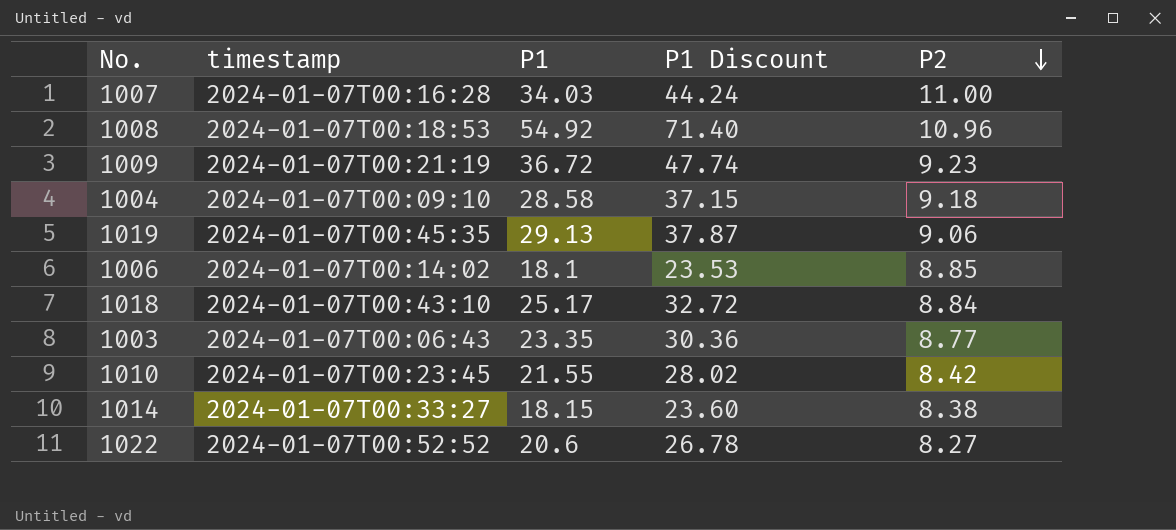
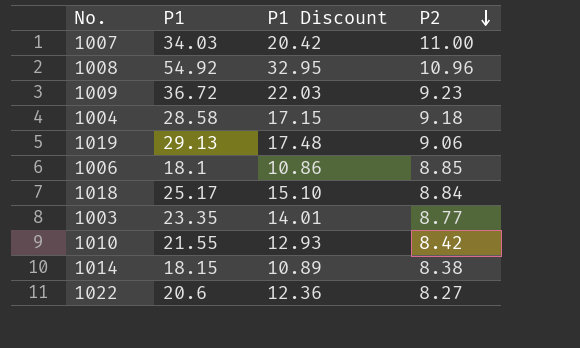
column timestamp | position: 2 -> none
column P1 Discount | formula: [P1] * 1.3 -> [P1] * 0.6

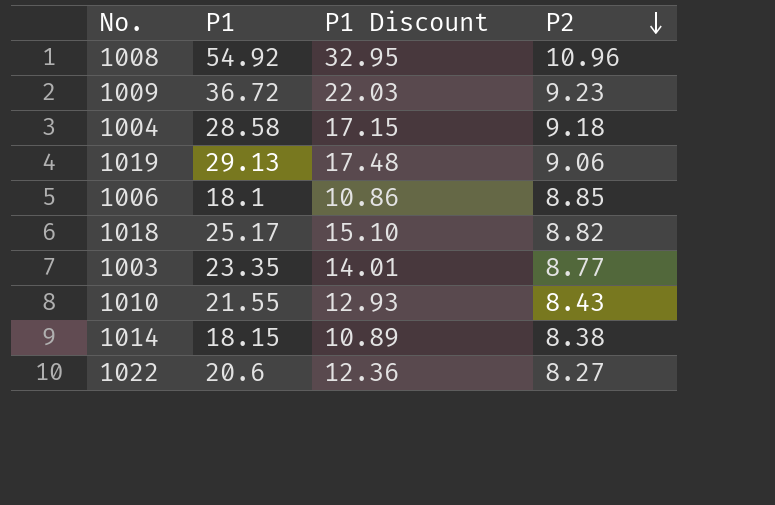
row 1007: 34.03 | 20.42 | 11.00 -> none
1018 | P2: 8.84 -> 8.82
1010 | P2: 8.42 -> 8.43

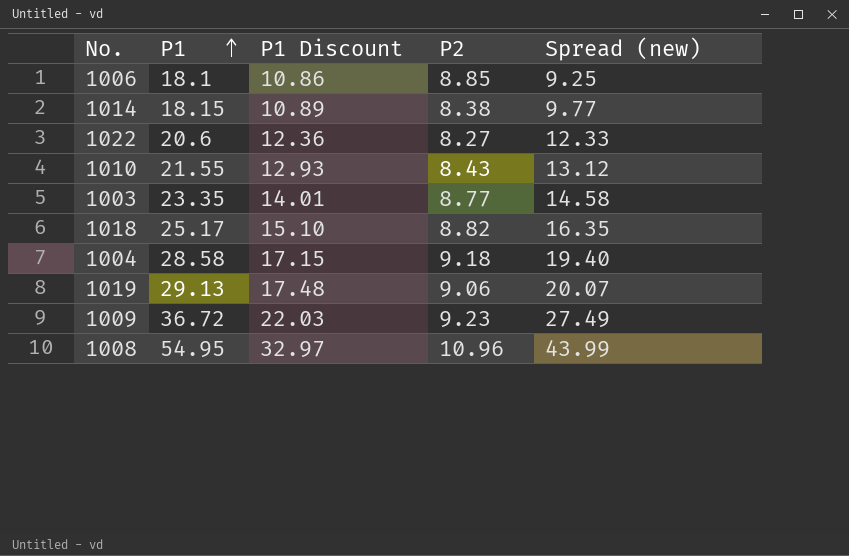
row order: P2 descending -> P1 ascending
column Spread (new) | formula: none -> [P1] - [P2]
1008 | P1: 54.92 -> 54.95
1008 | P1 Discount: 32.95 -> 32.97

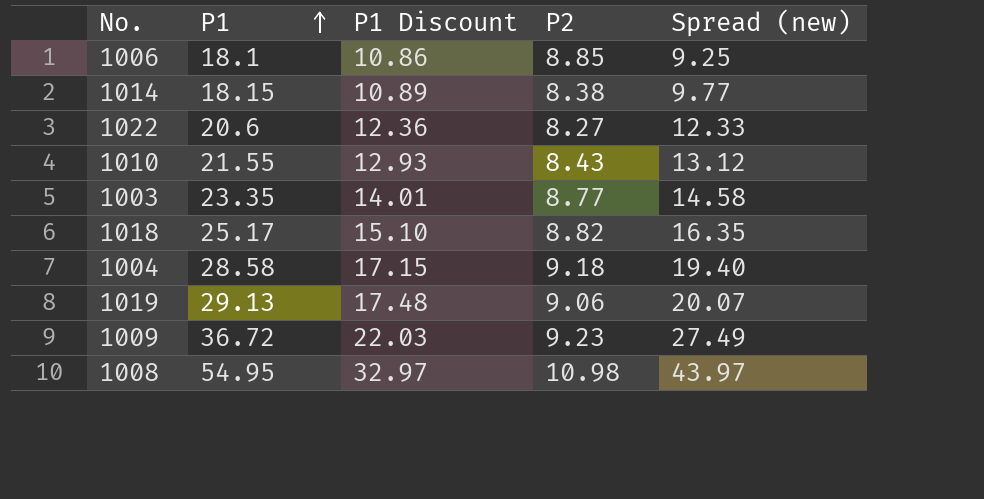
1008 | P2: 10.96 -> 10.98
1008 | Spread (new): 43.99 -> 43.97

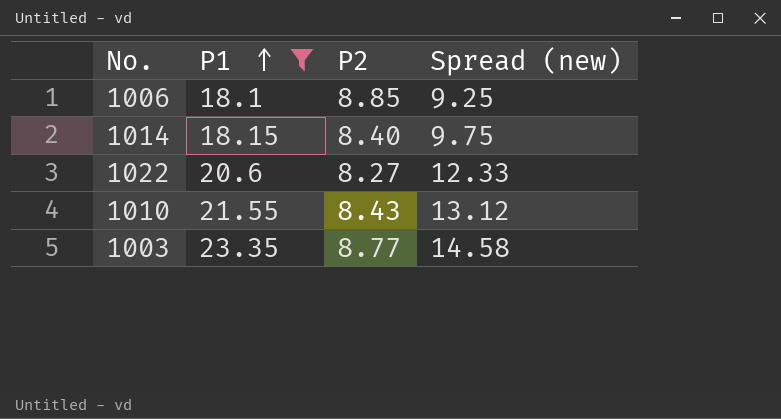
filter: none -> P1 <= 23.35
column P1 Discount | formula: [P1] * 0.6 -> none
1014 | P2: 8.38 -> 8.40
1014 | Spread (new): 9.77 -> 9.75

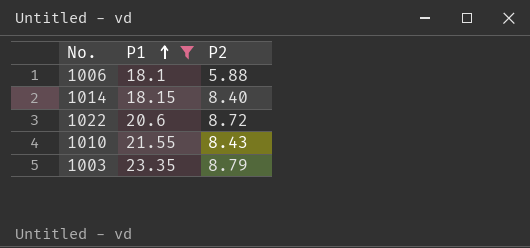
column Spread (new) | formula: [P1] - [P2] -> none
1006 | P2: 8.85 -> 5.88
1022 | P2: 8.27 -> 8.72
1003 | P2: 8.77 -> 8.79

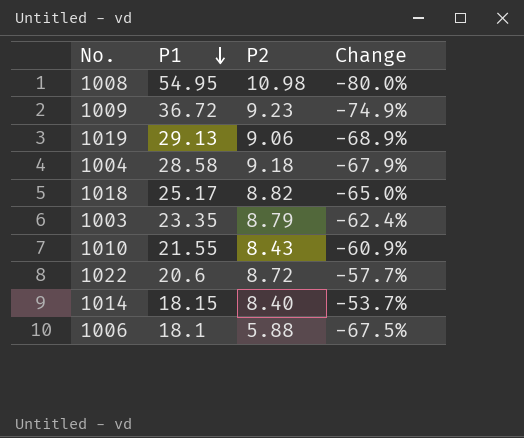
filter: P1 <= 23.35 -> none
row order: P1 ascending -> P1 descending
column Change | formula: none -> ([P2] - [P1]) / [P1]

